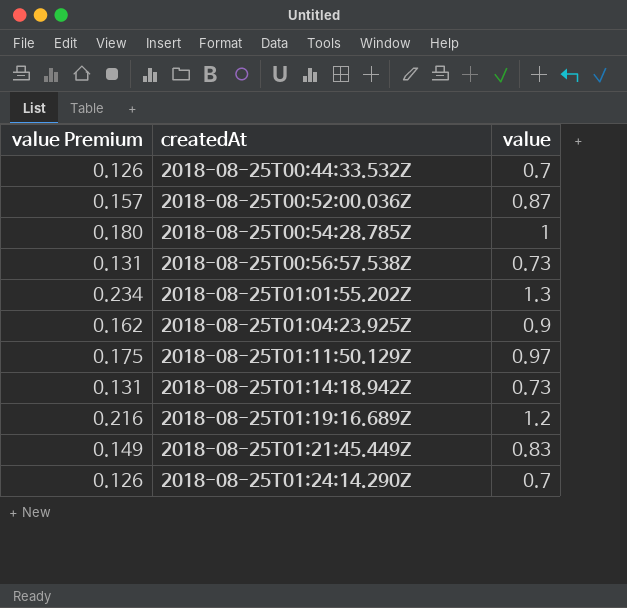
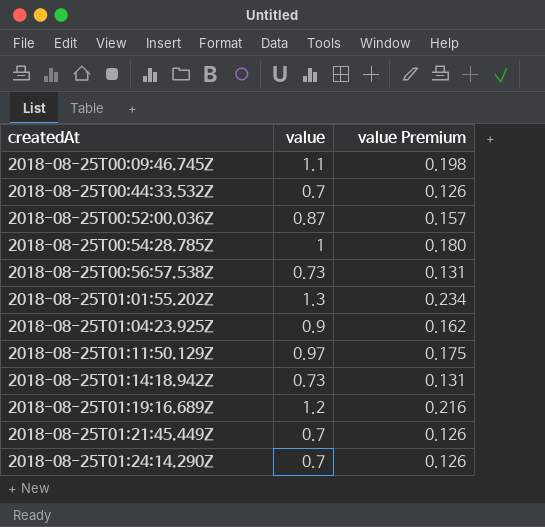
column value Premium | position: 1 -> 3
row 2018-08-25T00:09:46.745Z: none -> 1.1 | 0.198
2018-08-25T01:21:45.449Z | value: 0.83 -> 0.7
2018-08-25T01:21:45.449Z | value Premium: 0.149 -> 0.126

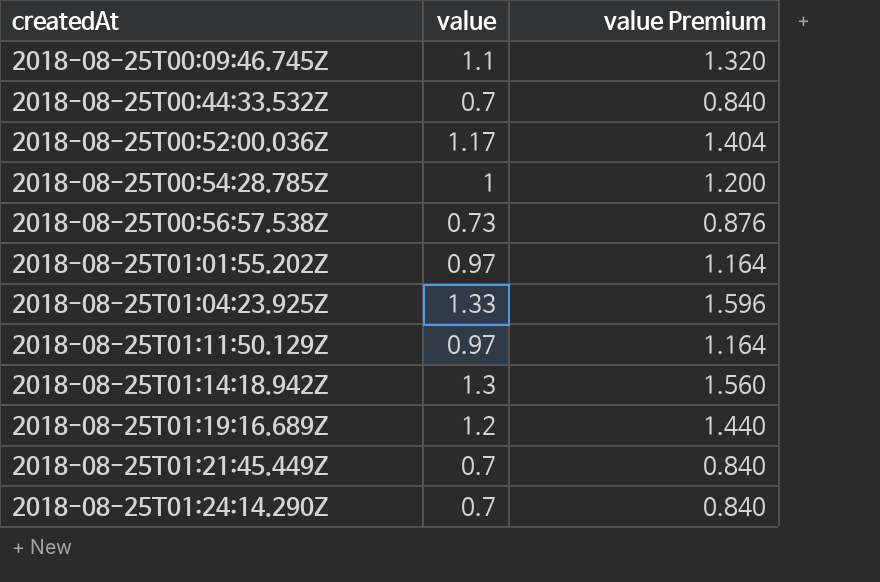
column value Premium | formula: [value] * 0.18 -> [value] * 1.2
2018-08-25T00:52:00.036Z | value: 0.87 -> 1.17
2018-08-25T01:01:55.202Z | value: 1.3 -> 0.97
2018-08-25T01:04:23.925Z | value: 0.9 -> 1.33
2018-08-25T01:14:18.942Z | value: 0.73 -> 1.3

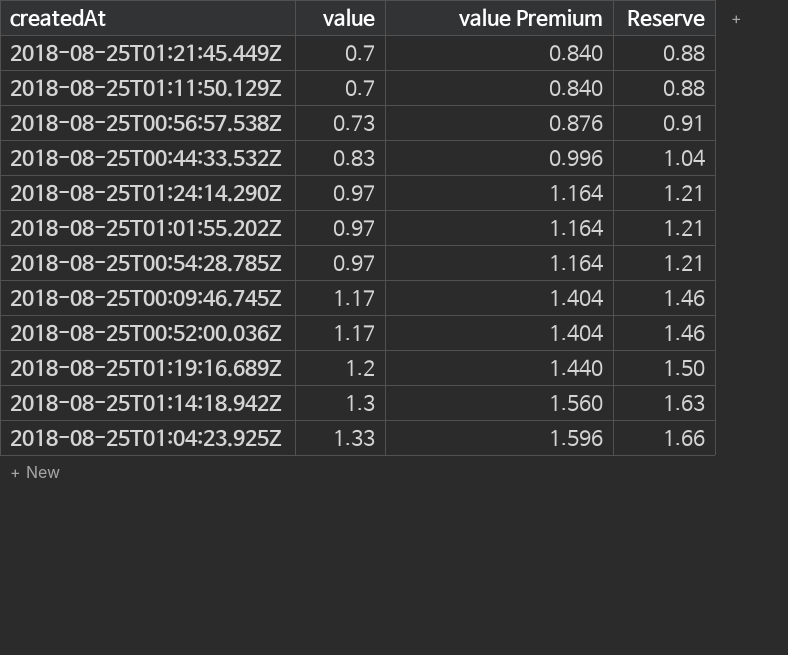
row order: createdAt ascending -> value ascending
column Reserve | formula: none -> [value] * 1.25
2018-08-25T01:11:50.129Z | value: 0.97 -> 0.7
2018-08-25T01:11:50.129Z | value Premium: 1.164 -> 0.840
2018-08-25T00:44:33.532Z | value: 0.7 -> 0.83
2018-08-25T00:44:33.532Z | value Premium: 0.840 -> 0.996
2018-08-25T01:24:14.290Z | value: 0.7 -> 0.97
2018-08-25T01:24:14.290Z | value Premium: 0.840 -> 1.164
2018-08-25T00:54:28.785Z | value: 1 -> 0.97
2018-08-25T00:54:28.785Z | value Premium: 1.200 -> 1.164
2018-08-25T00:09:46.745Z | value: 1.1 -> 1.17
2018-08-25T00:09:46.745Z | value Premium: 1.320 -> 1.404

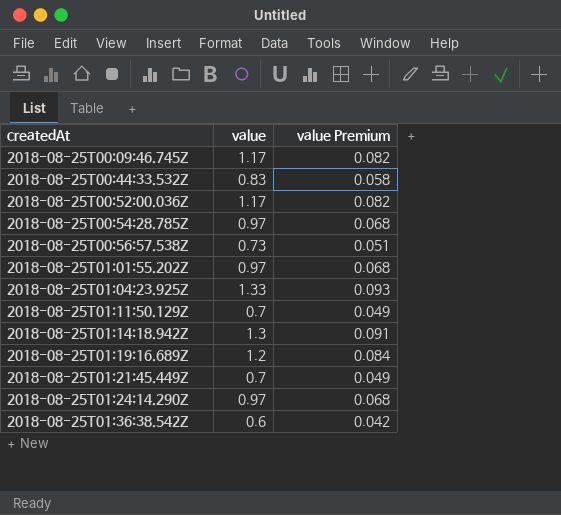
row order: value ascending -> createdAt ascending
column Reserve | formula: [value] * 1.25 -> none
column value Premium | formula: [value] * 1.2 -> [value] * 0.07
row 2018-08-25T01:36:38.542Z: none -> 0.6 | 0.042

